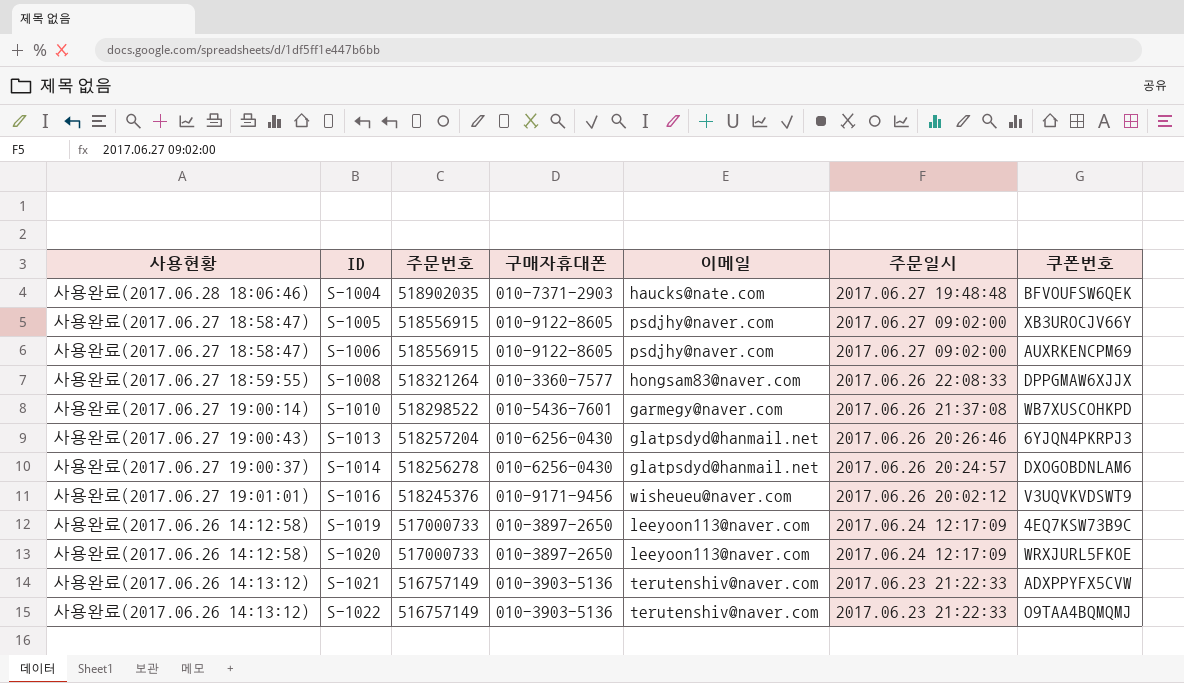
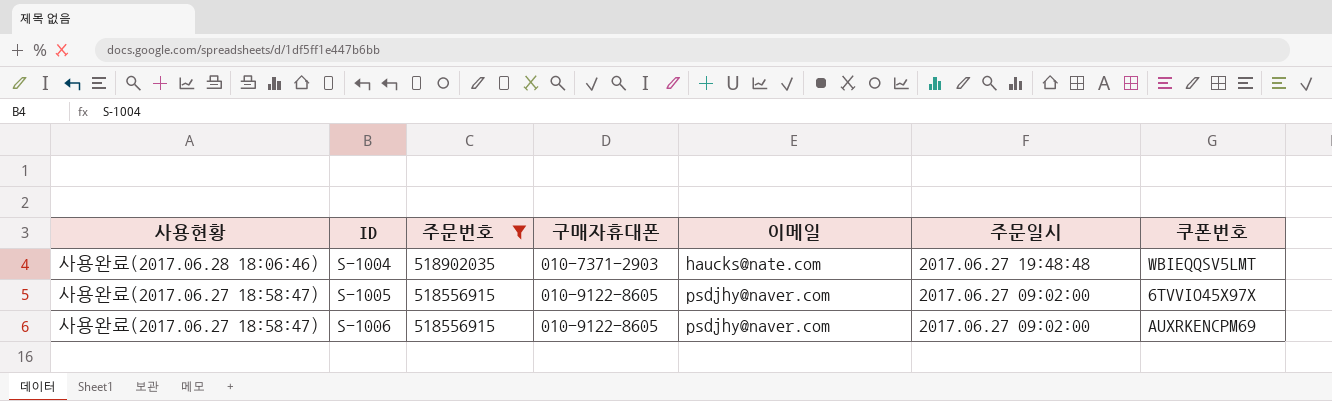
filter: none -> 주문번호 >= 518556915
S-1004 | 쿠폰번호: BFVOUFSW6QEK -> WBIEQQSV5LMT
S-1005 | 쿠폰번호: XB3UROCJV66Y -> 6TVVIO45X97X

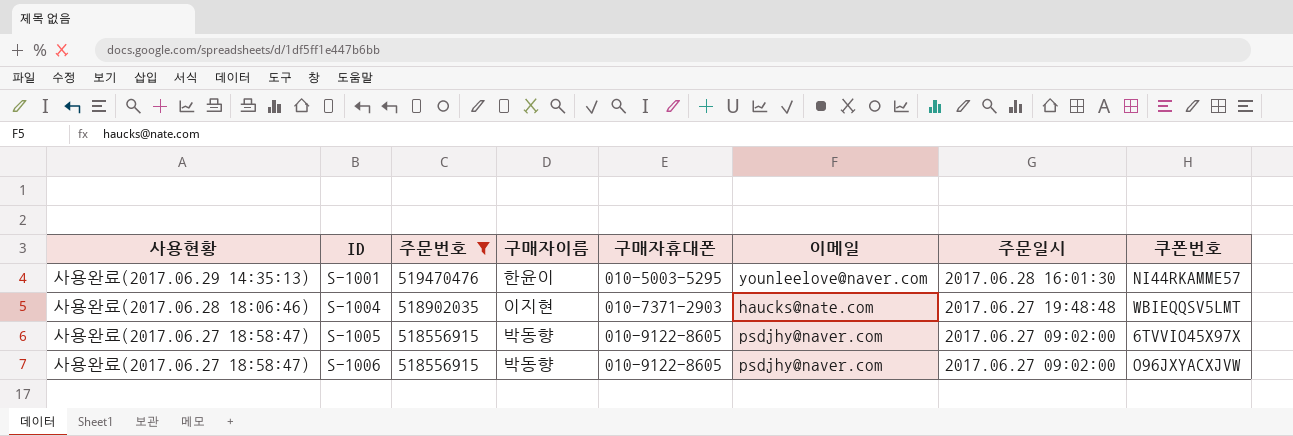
column 구매자이름 | position: none -> 4
row S-1001: none -> 사용완료(2017.06.29 14:35:13) | 519470476 | 한윤이 | 010-5003-5295 | younleelove@naver.com | 2017.06.28 16:01:30 | NI44RKAMME57
S-1006 | 쿠폰번호: AUXRKENCPM69 -> O96JXYACXJVW

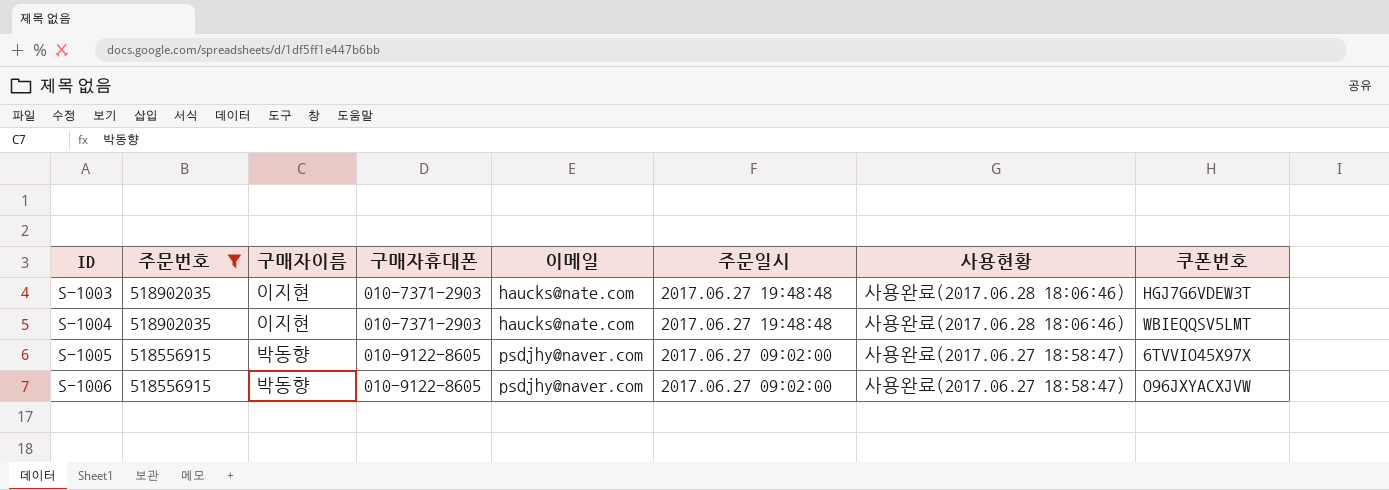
column 사용현황 | position: 1 -> 7
row S-1001: 사용완료(2017.06.29 14:35:13) | 519470476 | 한윤이 | 010-5003-5295 | younleelove@naver.com | 2017.06.28 16:01:30 | NI44RKAMME57 -> none
row S-1003: none -> 518902035 | 이지현 | 010-7371-2903 | haucks@nate.com | 2017.06.27 19:48:48 | 사용완료(2017.06.28 18:06:46) | HGJ7G6VDEW3T

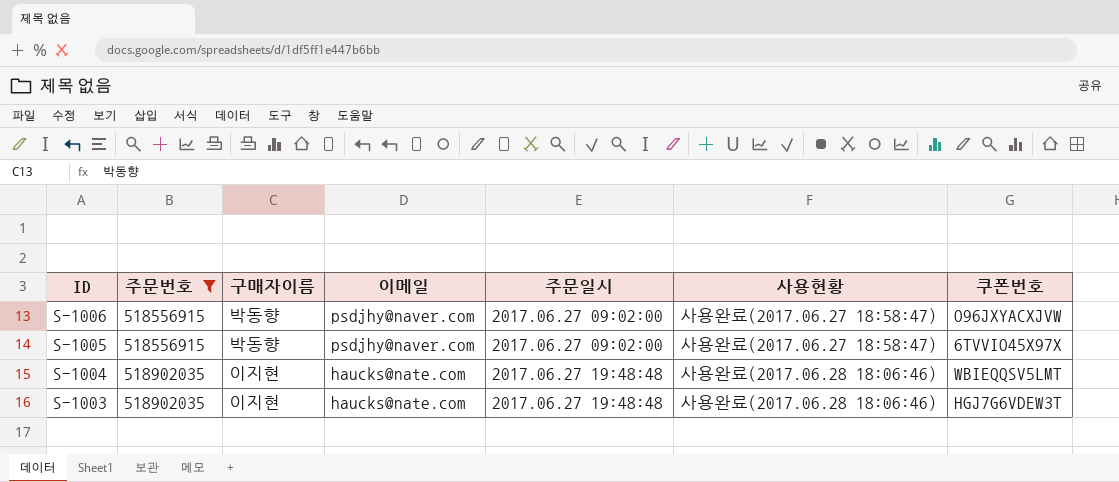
row order: ID ascending -> ID descending
column 구매자휴대폰 | position: 4 -> none

